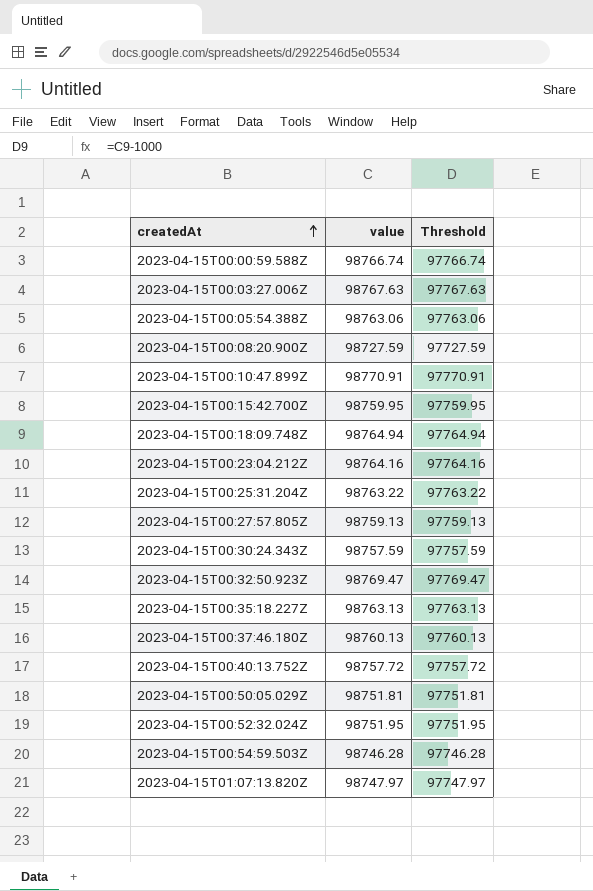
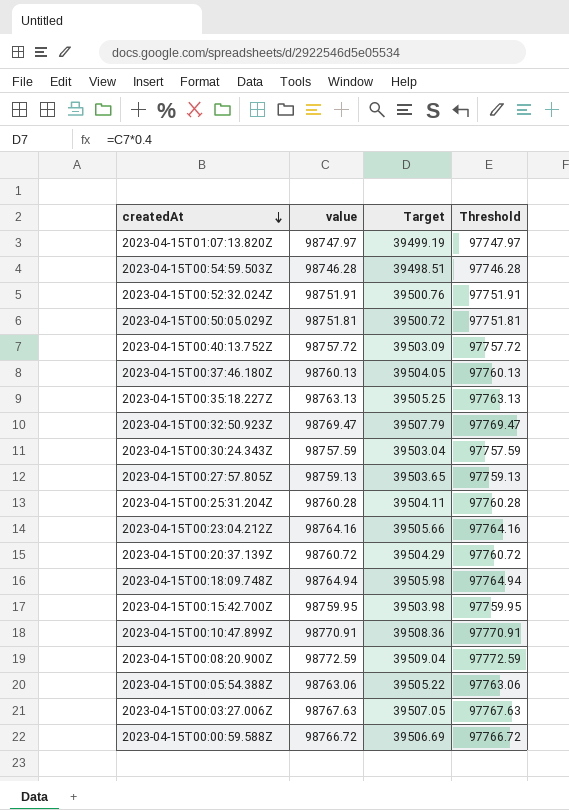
row order: createdAt ascending -> createdAt descending
column Target | formula: none -> [value] * 0.4
2023-04-15T00:52:32.024Z | value: 98751.95 -> 98751.91
2023-04-15T00:52:32.024Z | Threshold: 97751.95 -> 97751.91
2023-04-15T00:25:31.204Z | value: 98763.22 -> 98760.28
2023-04-15T00:25:31.204Z | Threshold: 97763.22 -> 97760.28
row 2023-04-15T00:20:37.139Z: none -> 98760.72 | 39504.29 | 97760.72
2023-04-15T00:08:20.900Z | value: 98727.59 -> 98772.59
2023-04-15T00:08:20.900Z | Threshold: 97727.59 -> 97772.59
2023-04-15T00:00:59.588Z | value: 98766.74 -> 98766.72
2023-04-15T00:00:59.588Z | Threshold: 97766.74 -> 97766.72

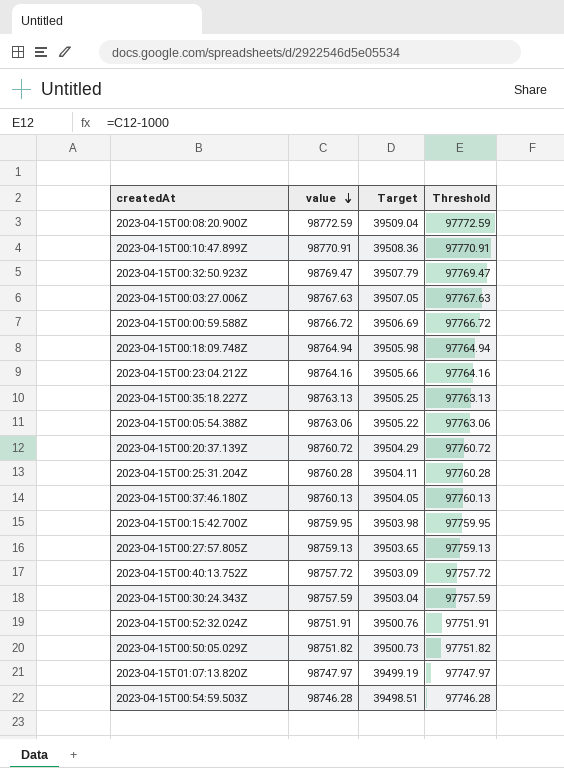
row order: createdAt descending -> value descending
2023-04-15T00:50:05.029Z | value: 98751.81 -> 98751.82
2023-04-15T00:50:05.029Z | Target: 39500.72 -> 39500.73
2023-04-15T00:50:05.029Z | Threshold: 97751.81 -> 97751.82

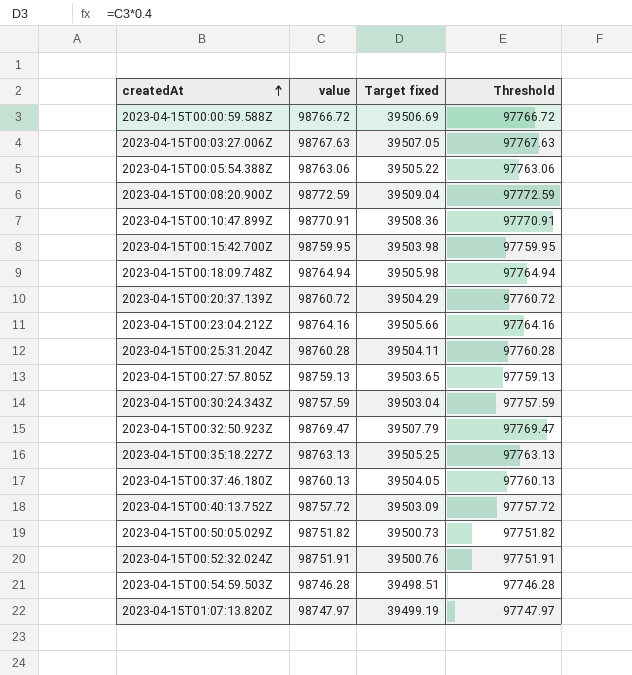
row order: value descending -> createdAt ascending
column name: Target -> Target fixed

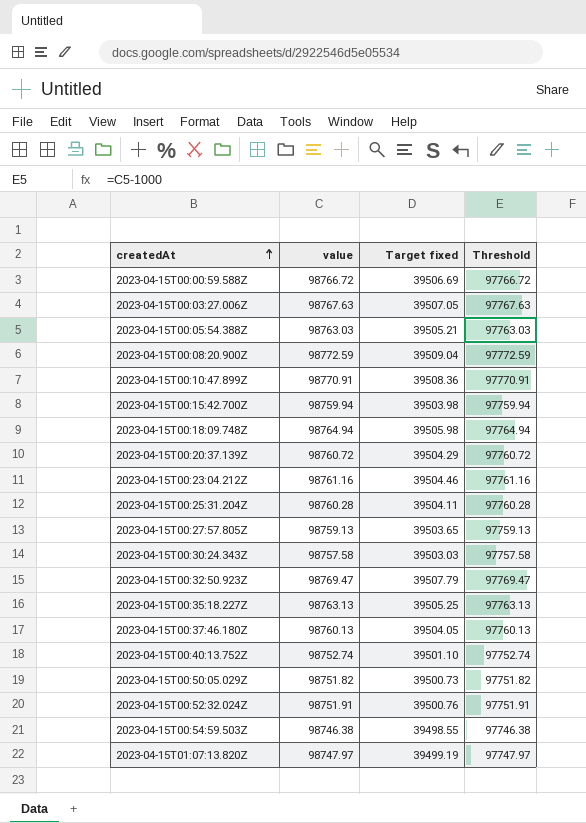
2023-04-15T00:05:54.388Z | value: 98763.06 -> 98763.03
2023-04-15T00:05:54.388Z | Target fixed: 39505.22 -> 39505.21
2023-04-15T00:05:54.388Z | Threshold: 97763.06 -> 97763.03
2023-04-15T00:15:42.700Z | value: 98759.95 -> 98759.94
2023-04-15T00:15:42.700Z | Threshold: 97759.95 -> 97759.94
2023-04-15T00:23:04.212Z | value: 98764.16 -> 98761.16
2023-04-15T00:23:04.212Z | Target fixed: 39505.66 -> 39504.46
2023-04-15T00:23:04.212Z | Threshold: 97764.16 -> 97761.16
2023-04-15T00:30:24.343Z | value: 98757.59 -> 98757.58
2023-04-15T00:30:24.343Z | Target fixed: 39503.04 -> 39503.03
2023-04-15T00:30:24.343Z | Threshold: 97757.59 -> 97757.58
2023-04-15T00:40:13.752Z | value: 98757.72 -> 98752.74
2023-04-15T00:40:13.752Z | Target fixed: 39503.09 -> 39501.10
2023-04-15T00:40:13.752Z | Threshold: 97757.72 -> 97752.74
2023-04-15T00:54:59.503Z | value: 98746.28 -> 98746.38
2023-04-15T00:54:59.503Z | Target fixed: 39498.51 -> 39498.55
2023-04-15T00:54:59.503Z | Threshold: 97746.28 -> 97746.38

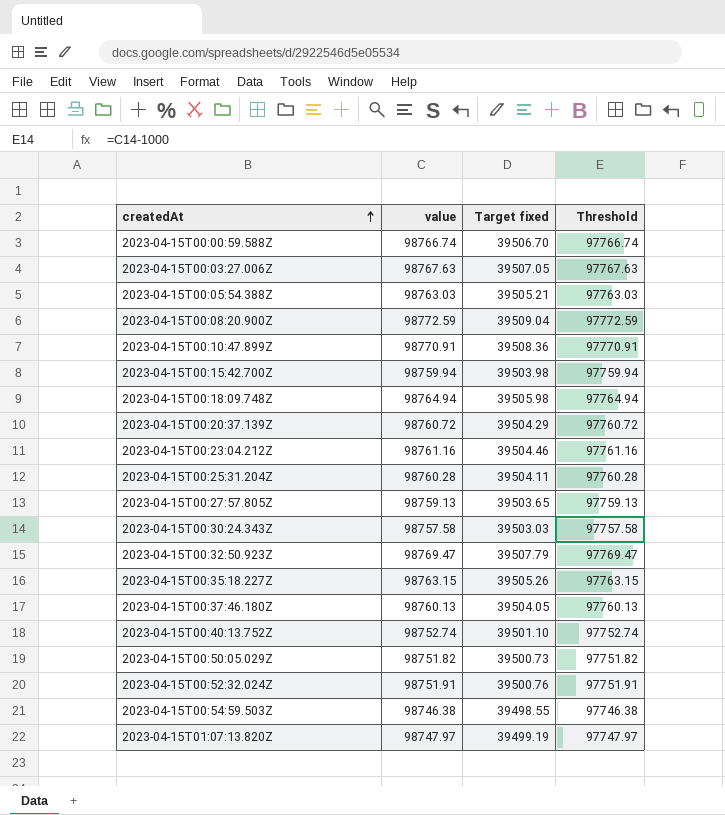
2023-04-15T00:00:59.588Z | value: 98766.72 -> 98766.74
2023-04-15T00:00:59.588Z | Target fixed: 39506.69 -> 39506.70
2023-04-15T00:00:59.588Z | Threshold: 97766.72 -> 97766.74
2023-04-15T00:35:18.227Z | value: 98763.13 -> 98763.15
2023-04-15T00:35:18.227Z | Target fixed: 39505.25 -> 39505.26
2023-04-15T00:35:18.227Z | Threshold: 97763.13 -> 97763.15

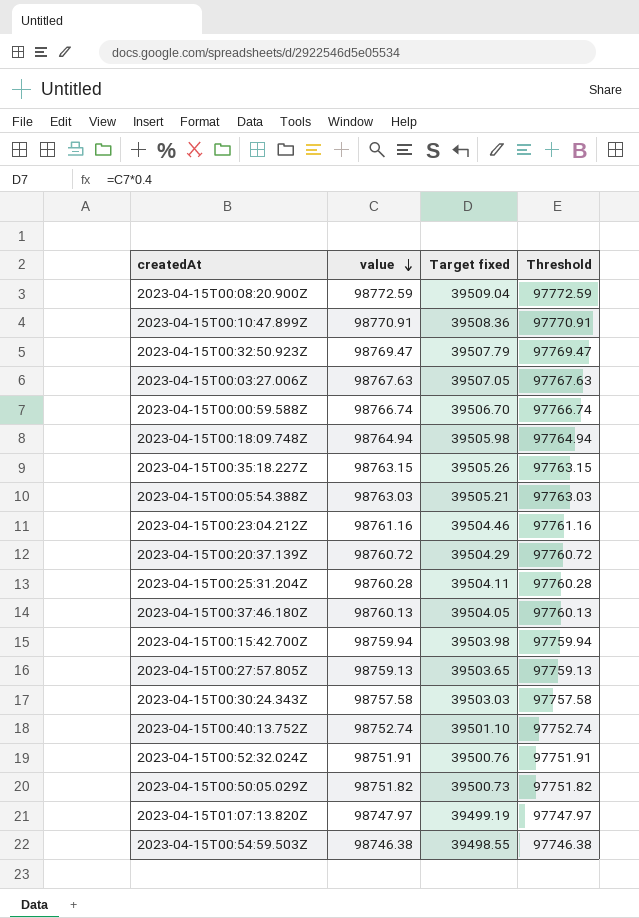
row order: createdAt ascending -> value descending

